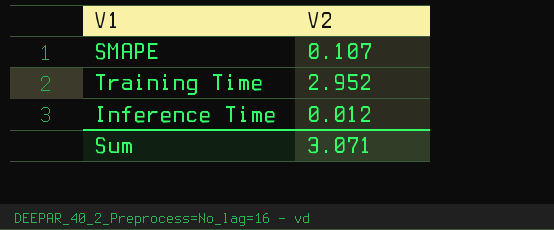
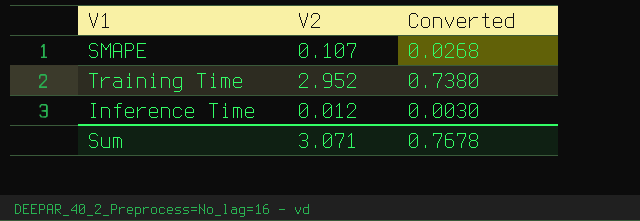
column Converted | formula: none -> [V2] * 0.25

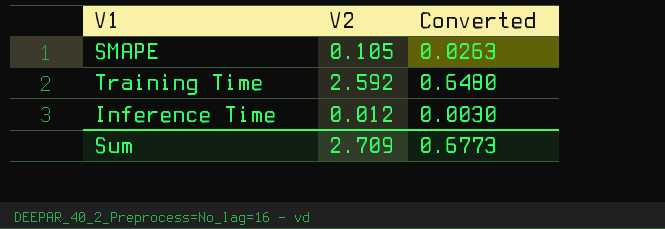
SMAPE | V2: 0.107 -> 0.105
SMAPE | Converted: 0.0268 -> 0.0263
Training Time | V2: 2.952 -> 2.592
Training Time | Converted: 0.7380 -> 0.6480
Sum | V2: 3.071 -> 2.709
Sum | Converted: 0.7678 -> 0.6773

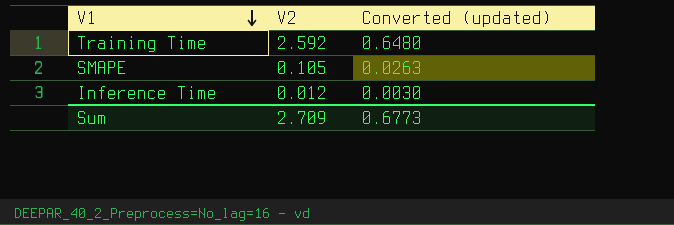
row order: none -> V1 descending
column name: Converted -> Converted (updated)

